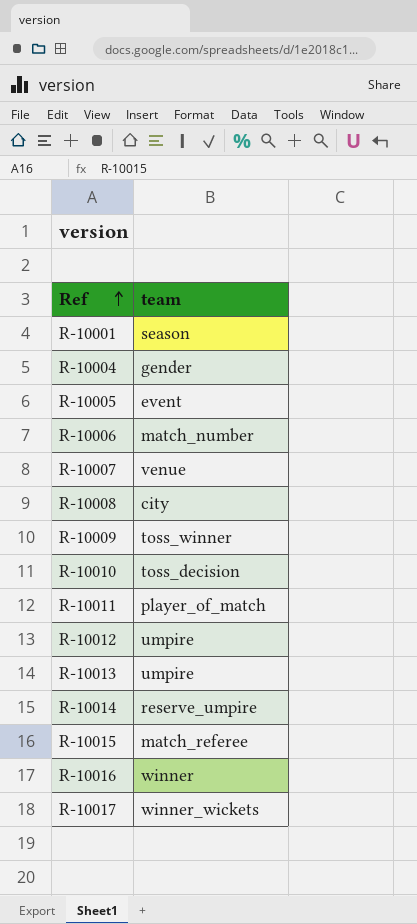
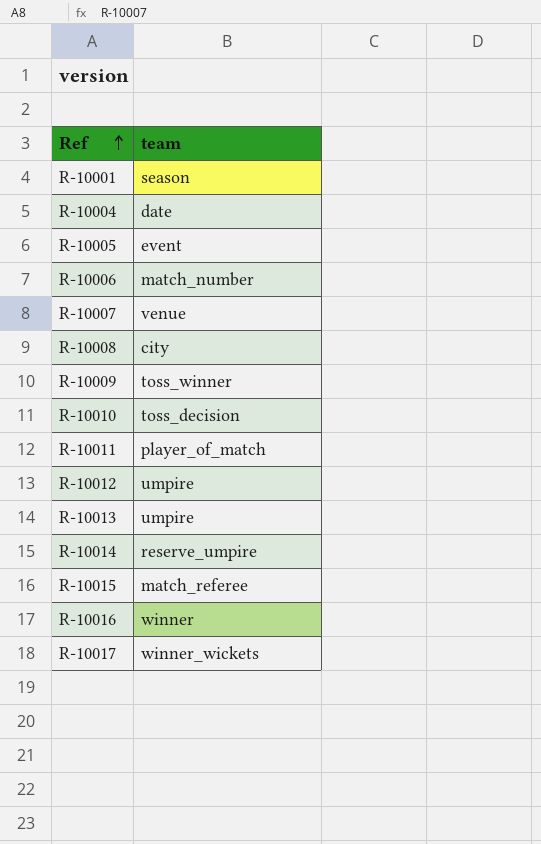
R-10004 | team: gender -> date

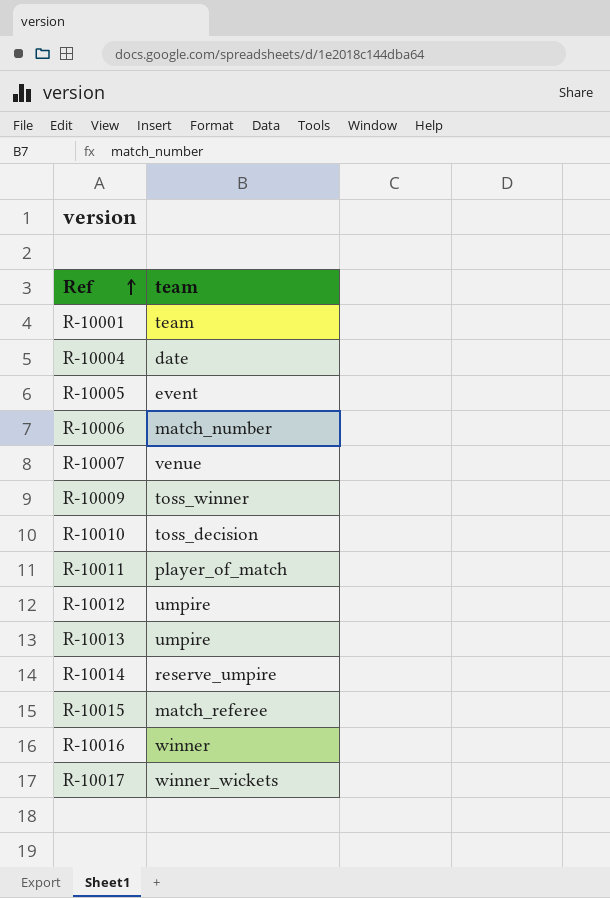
row R-10008: city -> none
R-10001 | team: season -> team

